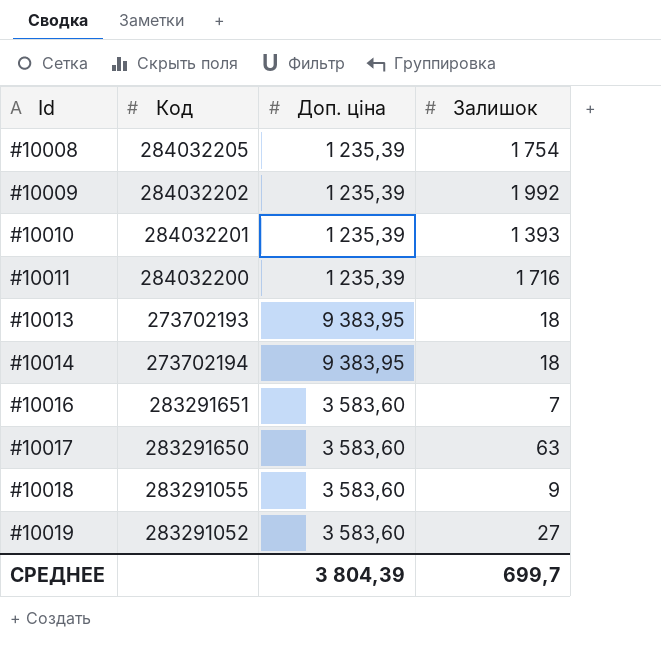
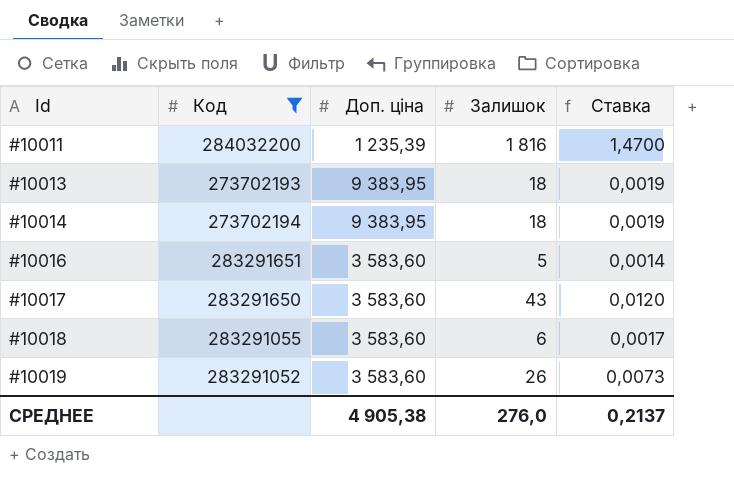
filter: none -> Код <= 284032200
column Ставка | formula: none -> [Залишок] / [Доп. ціна]
#10011 | Залишок: 1 716 -> 1 816
#10016 | Залишок: 7 -> 5
#10017 | Залишок: 63 -> 43
#10018 | Залишок: 9 -> 6
#10019 | Залишок: 27 -> 26
СРЕДНЕЕ | Доп. ціна: 3 804,39 -> 4 905,38
СРЕДНЕЕ | Залишок: 699,7 -> 276,0

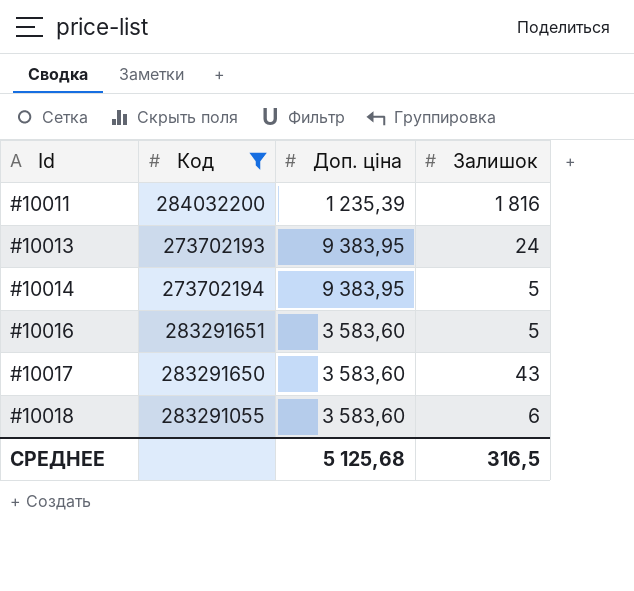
column Ставка | formula: [Залишок] / [Доп. ціна] -> none
row #10019: 283291052 | 3 583,60 | 26 | 0,0073 -> none
#10013 | Залишок: 18 -> 24
#10014 | Залишок: 18 -> 5
СРЕДНЕЕ | Доп. ціна: 4 905,38 -> 5 125,68
СРЕДНЕЕ | Залишок: 276,0 -> 316,5

